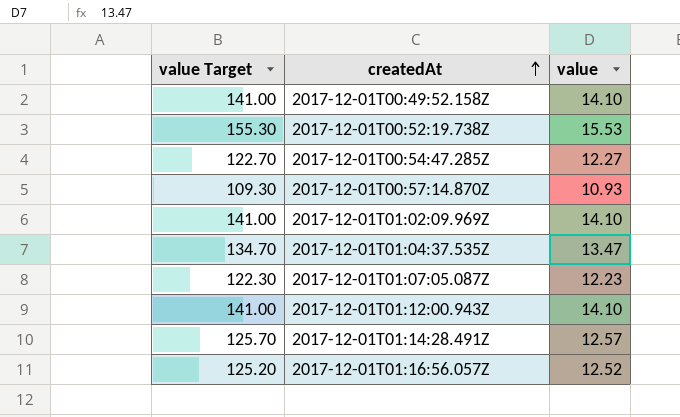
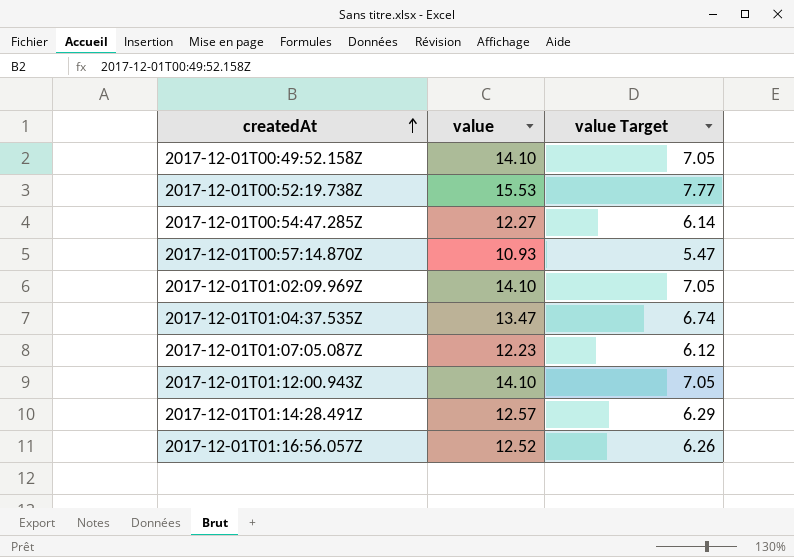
column value Target | formula: [value] * 10 -> [value] * 0.5
column value Target | position: 1 -> 3

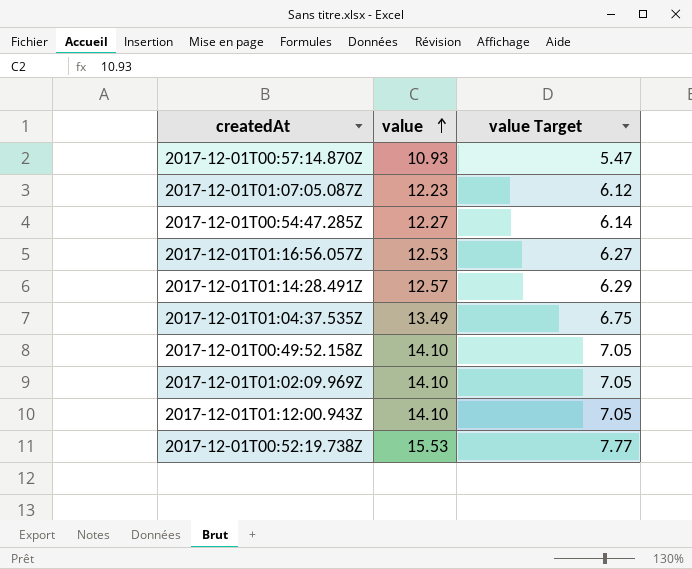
row order: createdAt ascending -> value ascending
2017-12-01T01:16:56.057Z | value: 12.52 -> 12.53
2017-12-01T01:16:56.057Z | value Target: 6.26 -> 6.27
2017-12-01T01:04:37.535Z | value: 13.47 -> 13.49
2017-12-01T01:04:37.535Z | value Target: 6.74 -> 6.75

